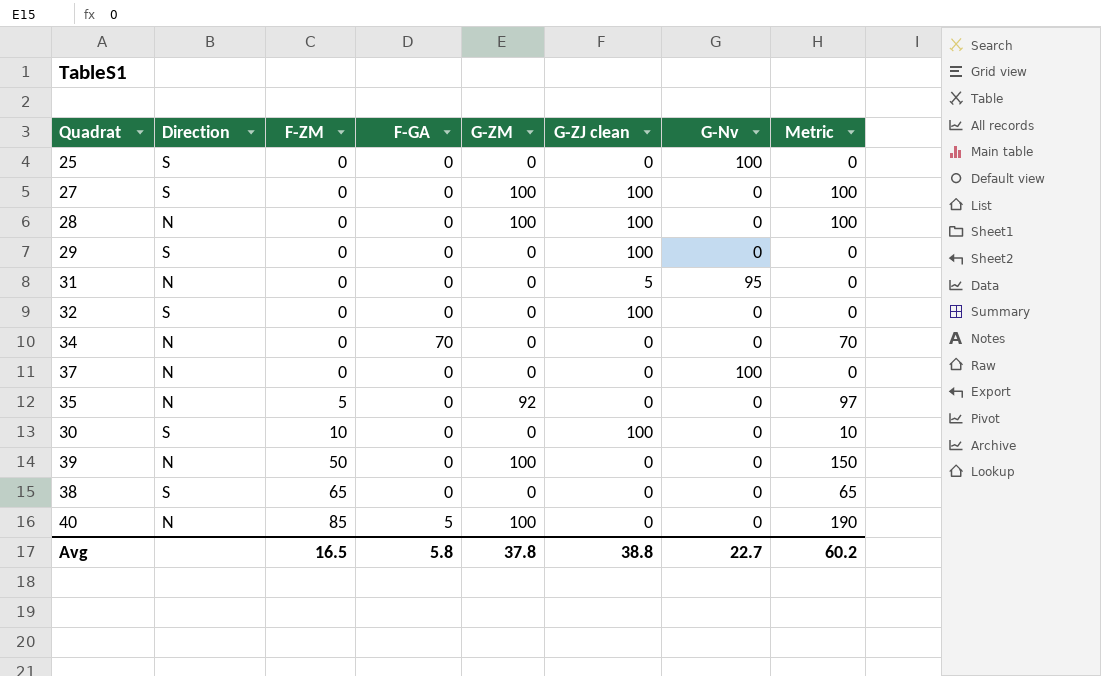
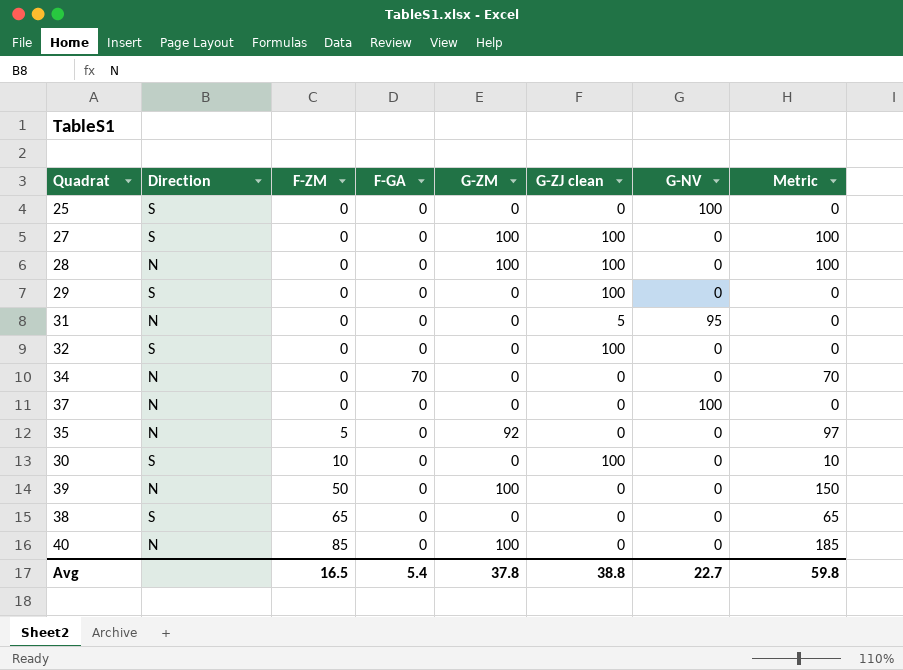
column name: G-Nv -> G-NV
40 | F-GA: 5 -> 0
40 | Metric: 190 -> 185
Avg | F-GA: 5.8 -> 5.4
Avg | Metric: 60.2 -> 59.8

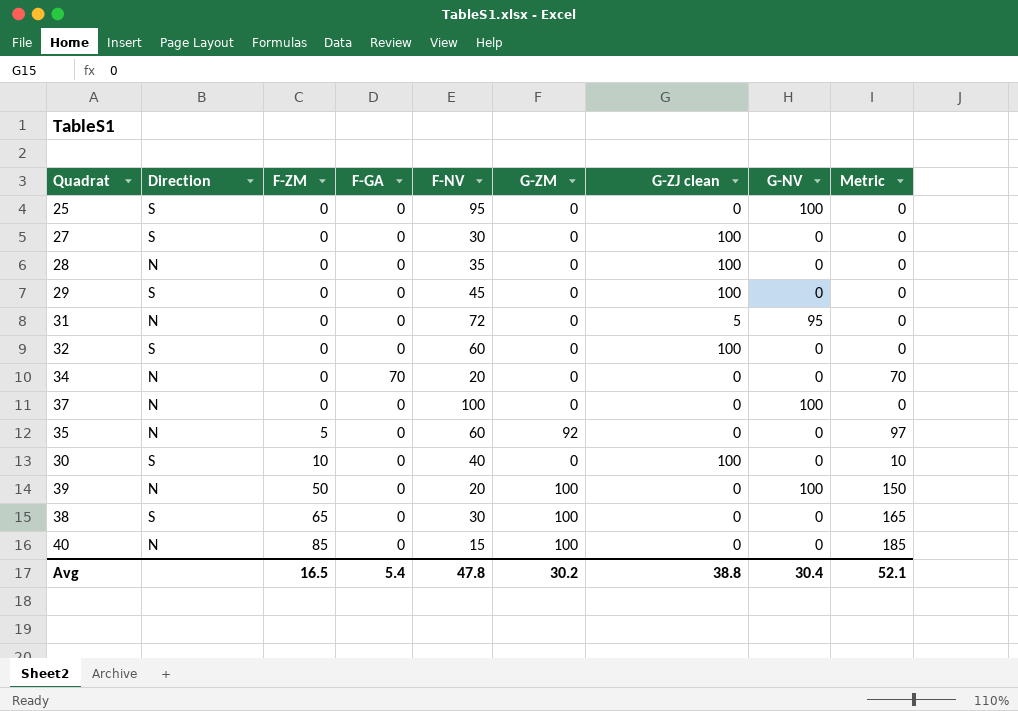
column F-NV | position: none -> 5
27 | G-ZM: 100 -> 0
27 | Metric: 100 -> 0
28 | G-ZM: 100 -> 0
28 | Metric: 100 -> 0
39 | G-NV: 0 -> 100
38 | G-ZM: 0 -> 100
38 | Metric: 65 -> 165
Avg | G-ZM: 37.8 -> 30.2
Avg | G-NV: 22.7 -> 30.4
Avg | Metric: 59.8 -> 52.1

